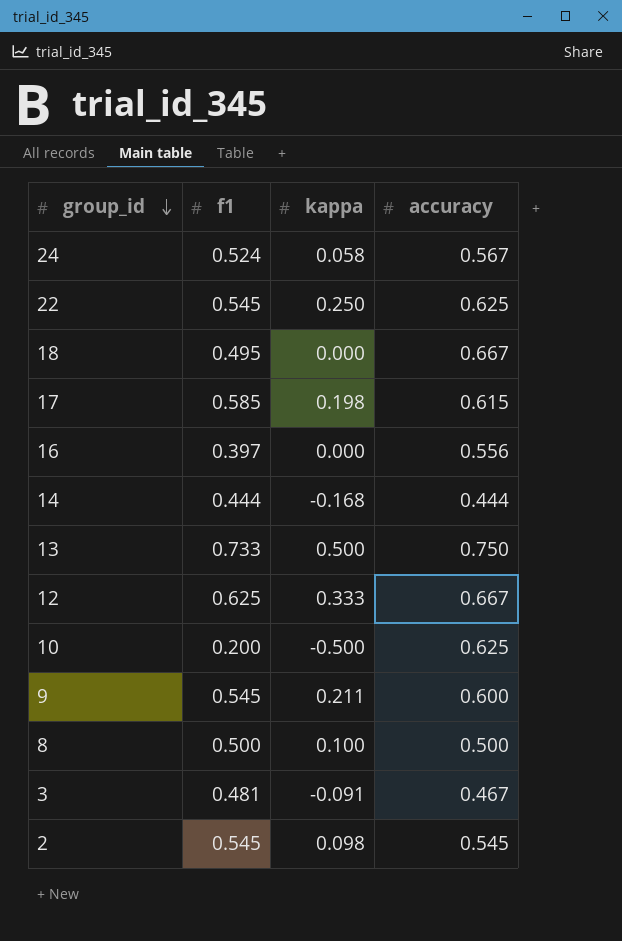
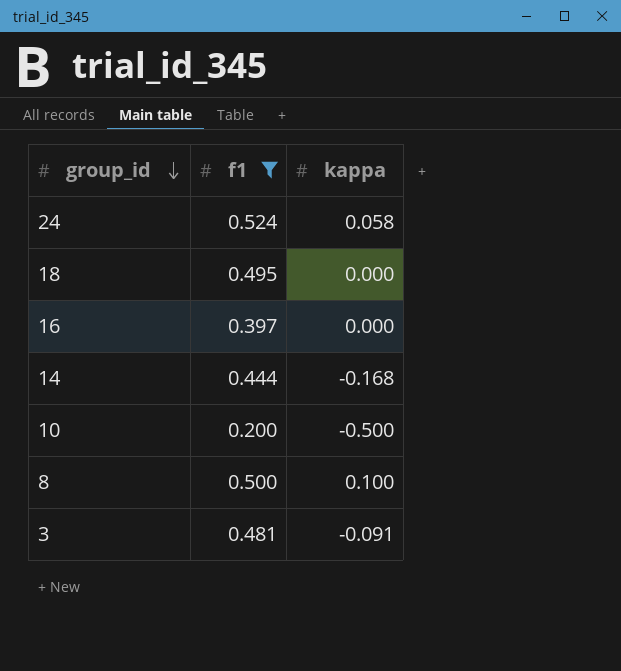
filter: none -> f1 <= 0.524
column accuracy | position: 4 -> none

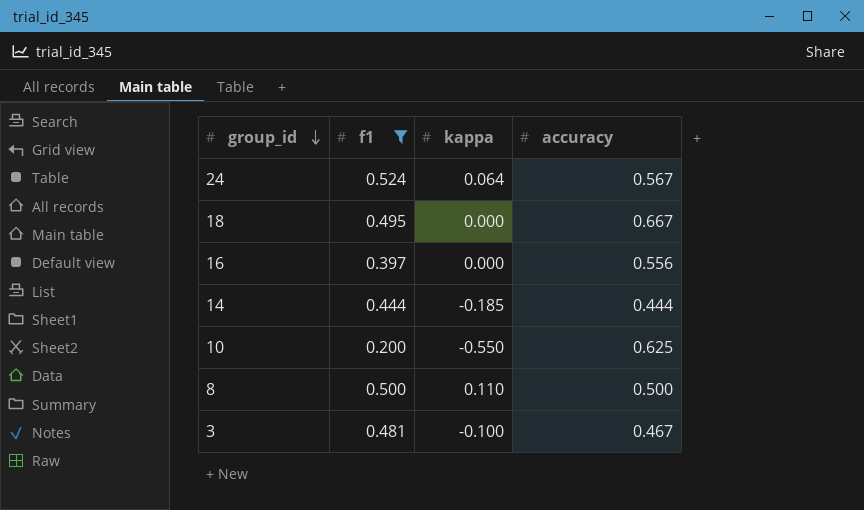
column accuracy | position: none -> 4
24 | kappa: 0.058 -> 0.064
14 | kappa: -0.168 -> -0.185
10 | kappa: -0.500 -> -0.550
8 | kappa: 0.100 -> 0.110
3 | kappa: -0.091 -> -0.100

